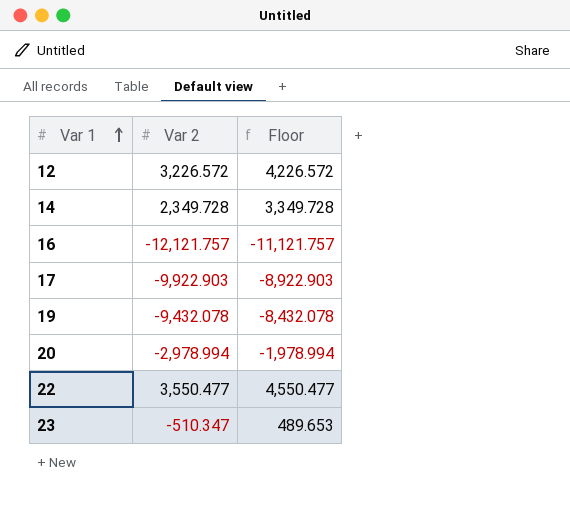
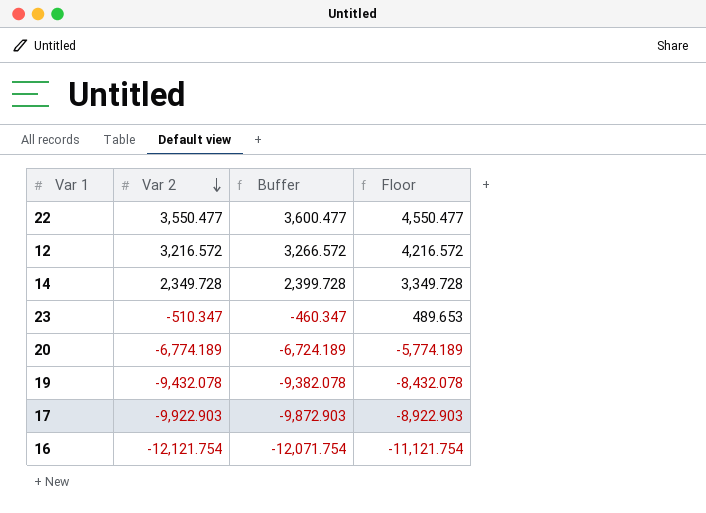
row order: Var 1 ascending -> Var 2 descending
column Buffer | formula: none -> [Var 2] + 50
12 | Var 2: 3,226.572 -> 3,216.572
12 | Floor: 4,226.572 -> 4,216.572
20 | Var 2: -2,978.994 -> -6,774.189
20 | Floor: -1,978.994 -> -5,774.189
16 | Var 2: -12,121.757 -> -12,121.754
16 | Floor: -11,121.757 -> -11,121.754

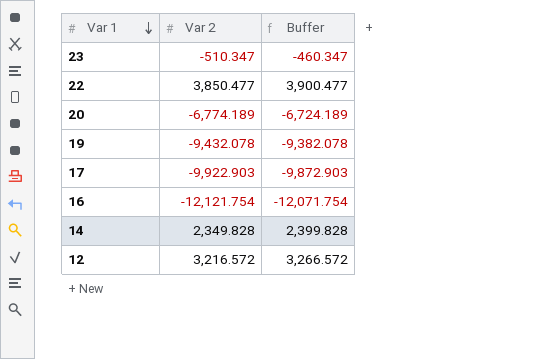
row order: Var 2 descending -> Var 1 descending
column Floor | formula: [Var 2] + 1000 -> none
22 | Var 2: 3,550.477 -> 3,850.477
22 | Buffer: 3,600.477 -> 3,900.477
14 | Var 2: 2,349.728 -> 2,349.828
14 | Buffer: 2,399.728 -> 2,399.828

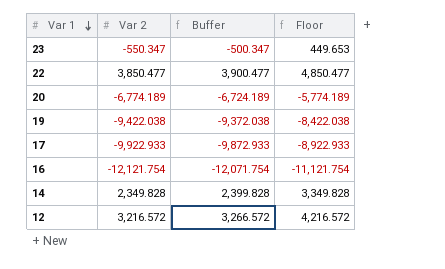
column Floor | formula: none -> [Var 2] + 1000
23 | Var 2: -510.347 -> -550.347
23 | Buffer: -460.347 -> -500.347
19 | Var 2: -9,432.078 -> -9,422.038
19 | Buffer: -9,382.078 -> -9,372.038
17 | Var 2: -9,922.903 -> -9,922.933
17 | Buffer: -9,872.903 -> -9,872.933

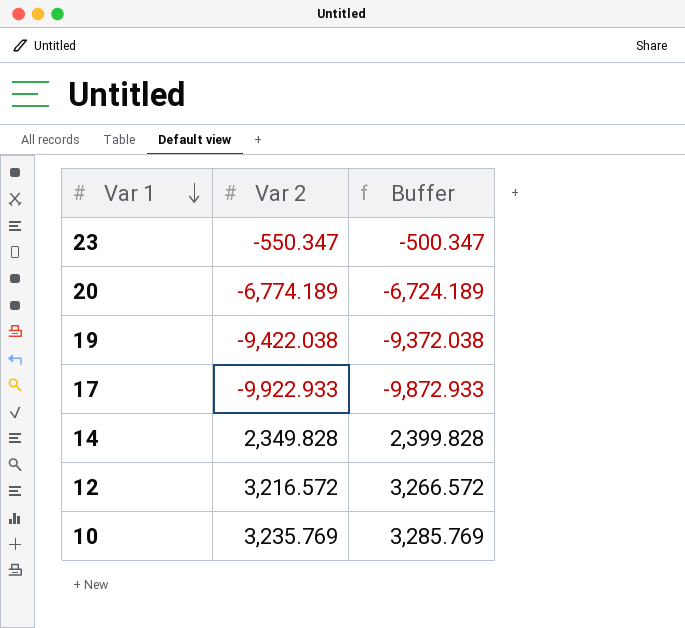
column Floor | formula: [Var 2] + 1000 -> none
row 22: 3,850.477 | 3,900.477 | 4,850.477 -> none
row 16: -12,121.754 | -12,071.754 | -11,121.754 -> none
row 10: none -> 3,235.769 | 3,285.769

